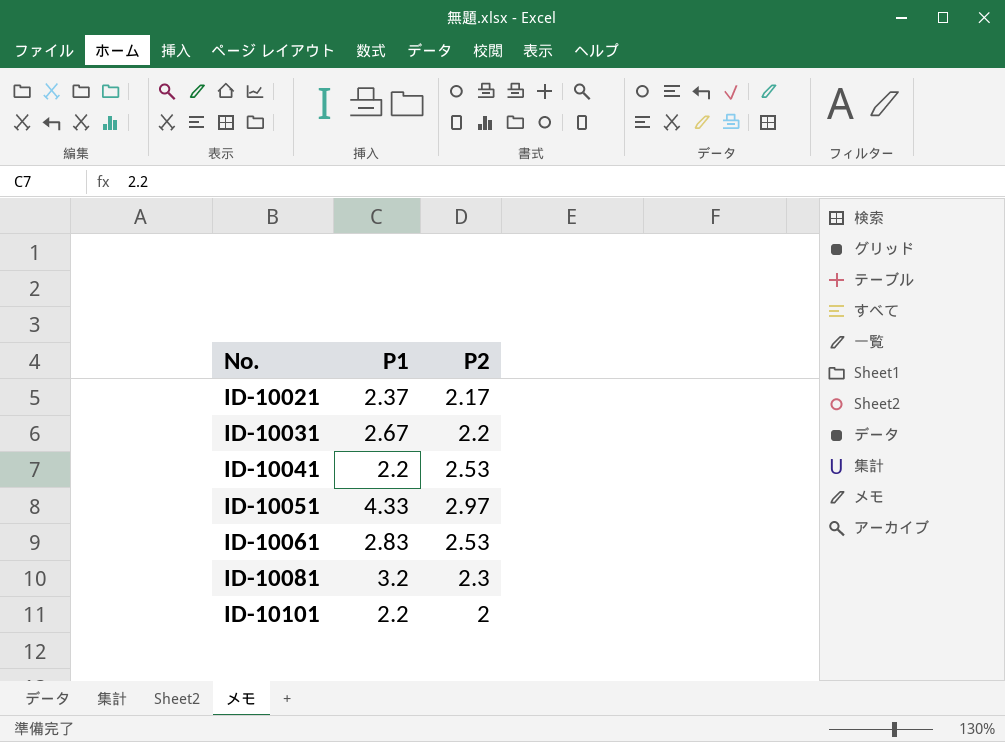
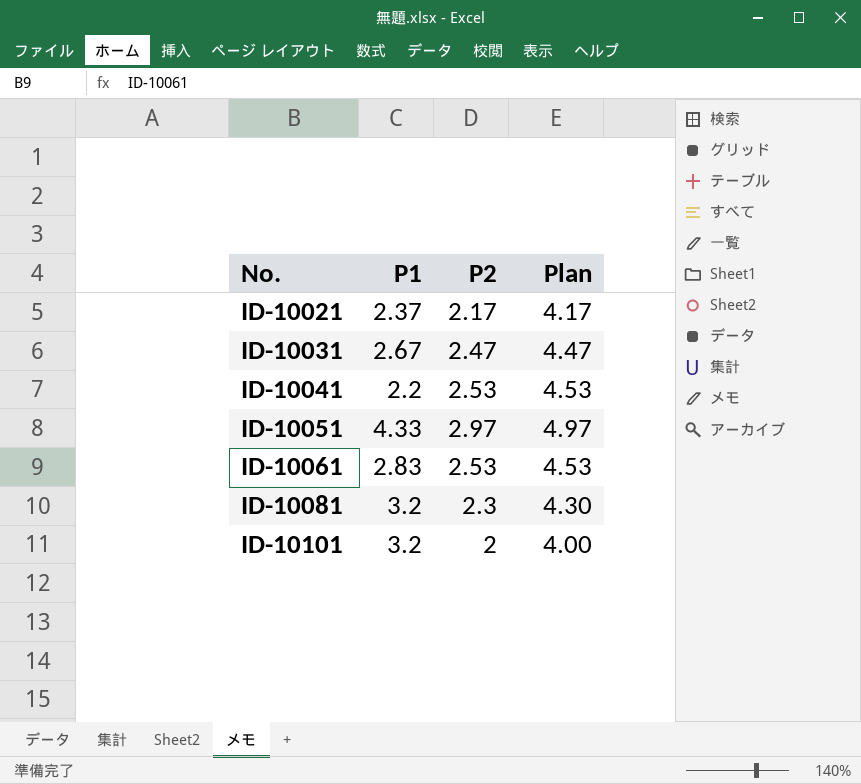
column Plan | formula: none -> [P2] + 2
ID-10031 | P2: 2.2 -> 2.47
ID-10101 | P1: 2.2 -> 3.2

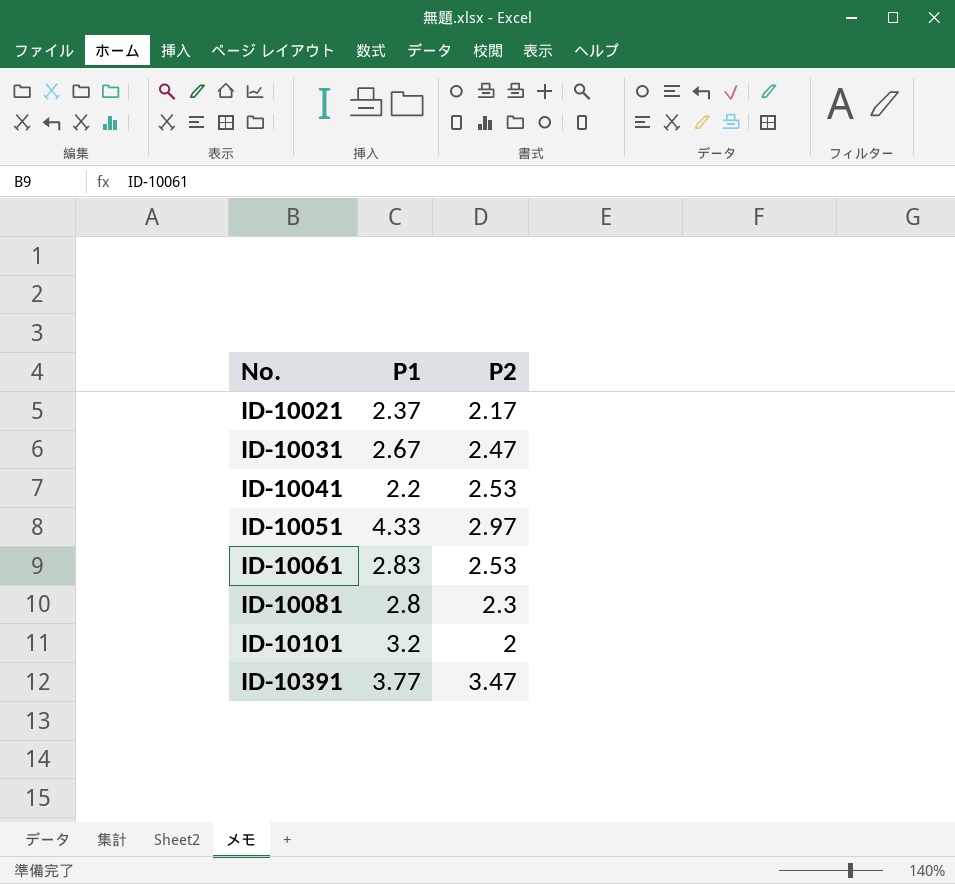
column Plan | formula: [P2] + 2 -> none
ID-10081 | P1: 3.2 -> 2.8
row ID-10391: none -> 3.77 | 3.47

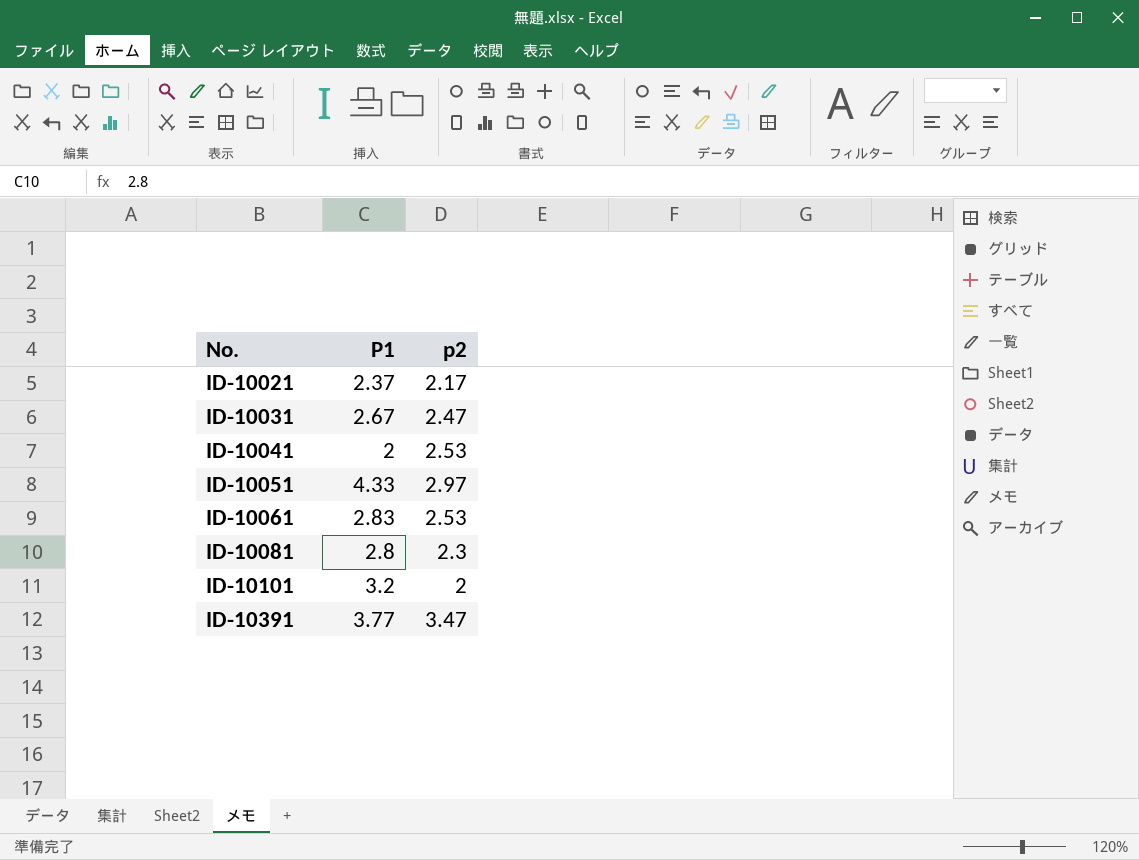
column name: P2 -> p2
ID-10041 | P1: 2.2 -> 2

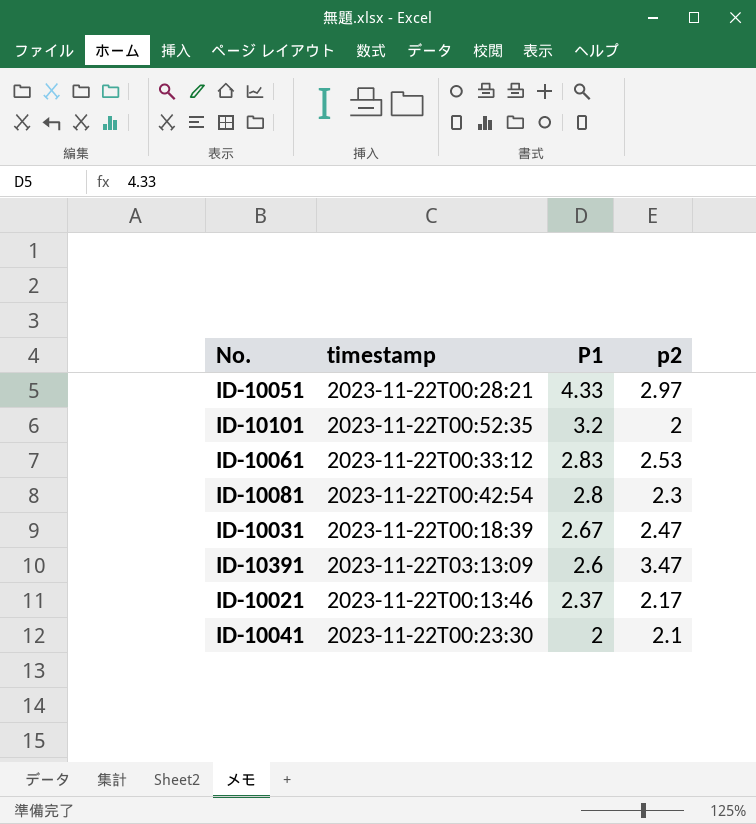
row order: No. ascending -> P1 descending
column timestamp | position: none -> 2
ID-10391 | P1: 3.77 -> 2.6
ID-10041 | p2: 2.53 -> 2.1

